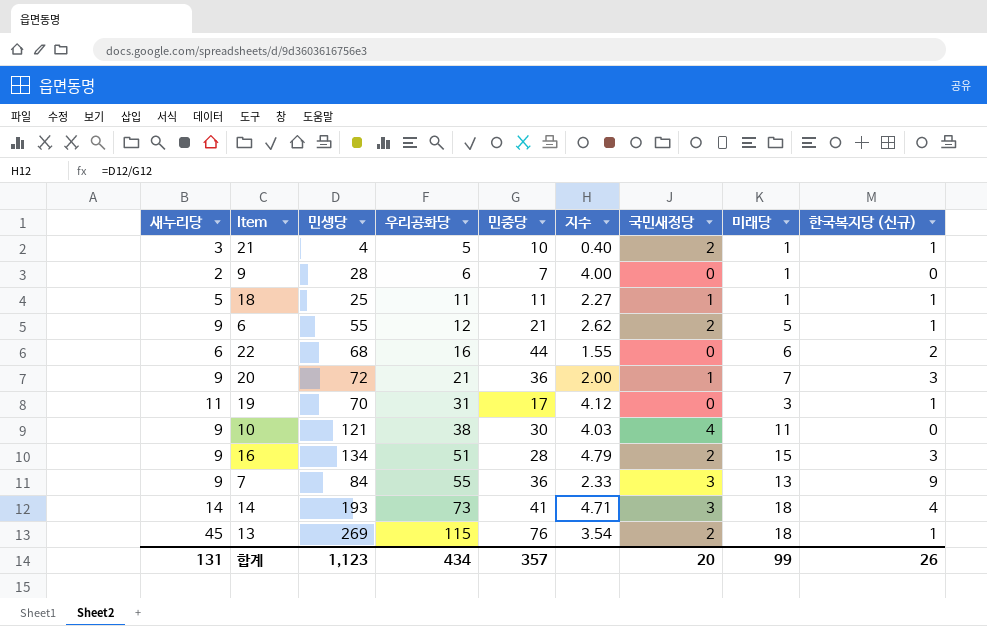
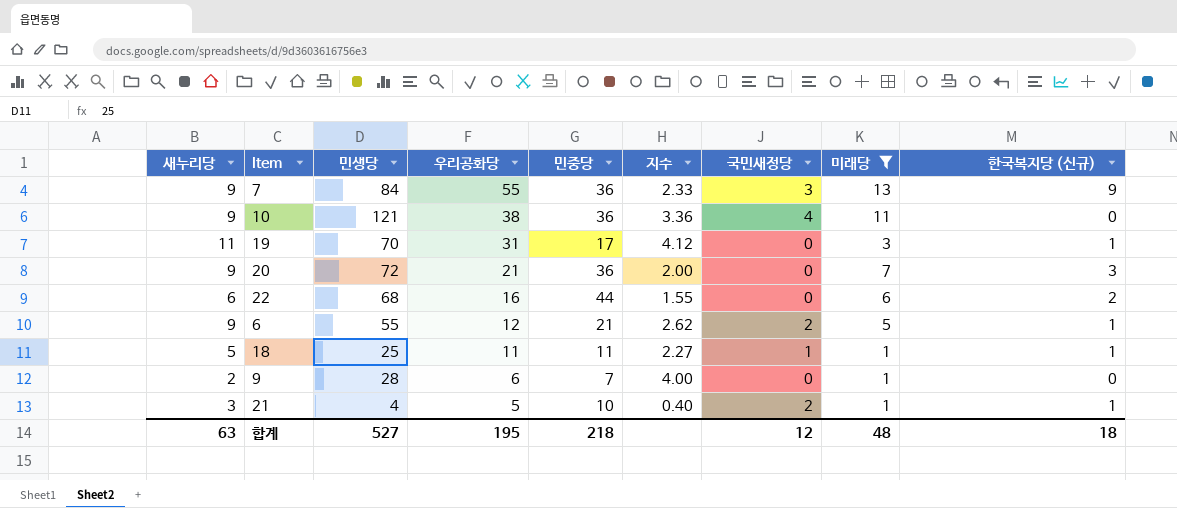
filter: none -> 미래당 <= 13
row order: 우리공화당 ascending -> 우리공화당 descending
10 | 민중당: 30 -> 36
10 | 지수: 4.03 -> 3.36
20 | 국민새정당: 1 -> 0
합계 | 새누리당: 131 -> 63
합계 | 민생당: 1,123 -> 527
합계 | 우리공화당: 434 -> 195
합계 | 민중당: 357 -> 218
합계 | 국민새정당: 20 -> 12
합계 | 미래당: 99 -> 48
합계 | 한국복지당 (신규): 26 -> 18

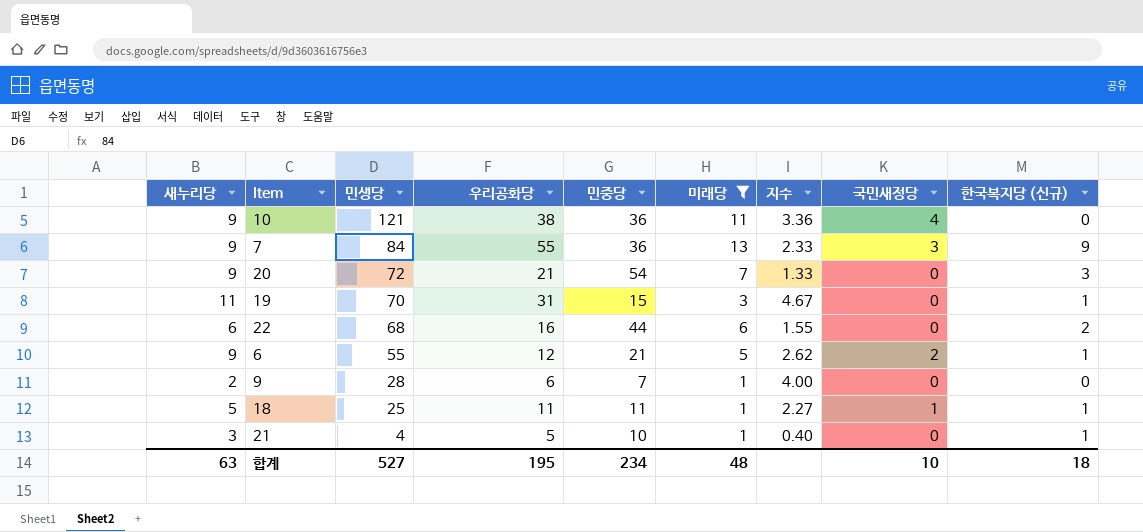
row order: 우리공화당 descending -> 민생당 descending
column 미래당 | position: 8 -> 6
20 | 민중당: 36 -> 54
20 | 지수: 2.00 -> 1.33
19 | 민중당: 17 -> 15
19 | 지수: 4.12 -> 4.67
21 | 국민새정당: 2 -> 0
합계 | 민중당: 218 -> 234
합계 | 국민새정당: 12 -> 10

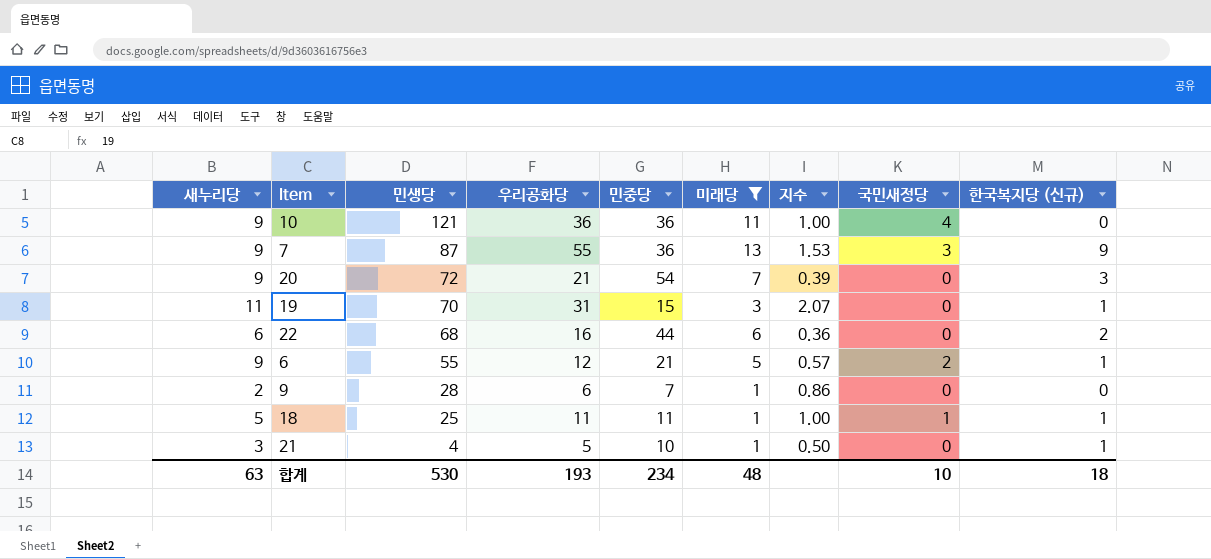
column 지수 | formula: [민생당] / [민중당] -> [우리공화당] / [민중당]
10 | 우리공화당: 38 -> 36
7 | 민생당: 84 -> 87
합계 | 민생당: 527 -> 530
합계 | 우리공화당: 195 -> 193

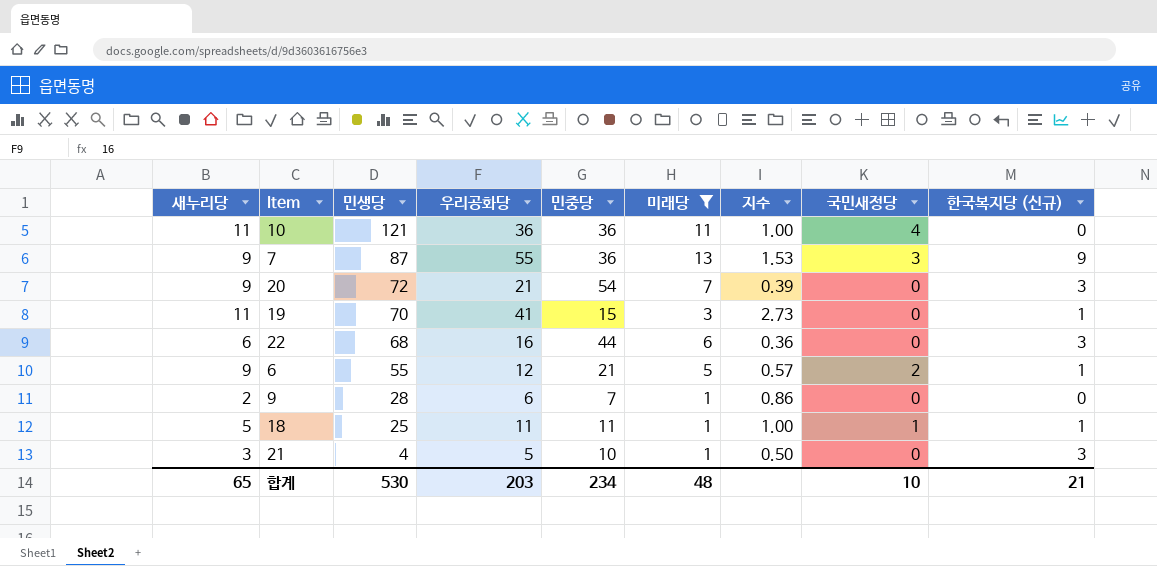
10 | 새누리당: 9 -> 11
19 | 우리공화당: 31 -> 41
19 | 지수: 2.07 -> 2.73
22 | 한국복지당 (신규): 2 -> 3
21 | 한국복지당 (신규): 1 -> 3
합계 | 새누리당: 63 -> 65
합계 | 우리공화당: 193 -> 203
합계 | 한국복지당 (신규): 18 -> 21

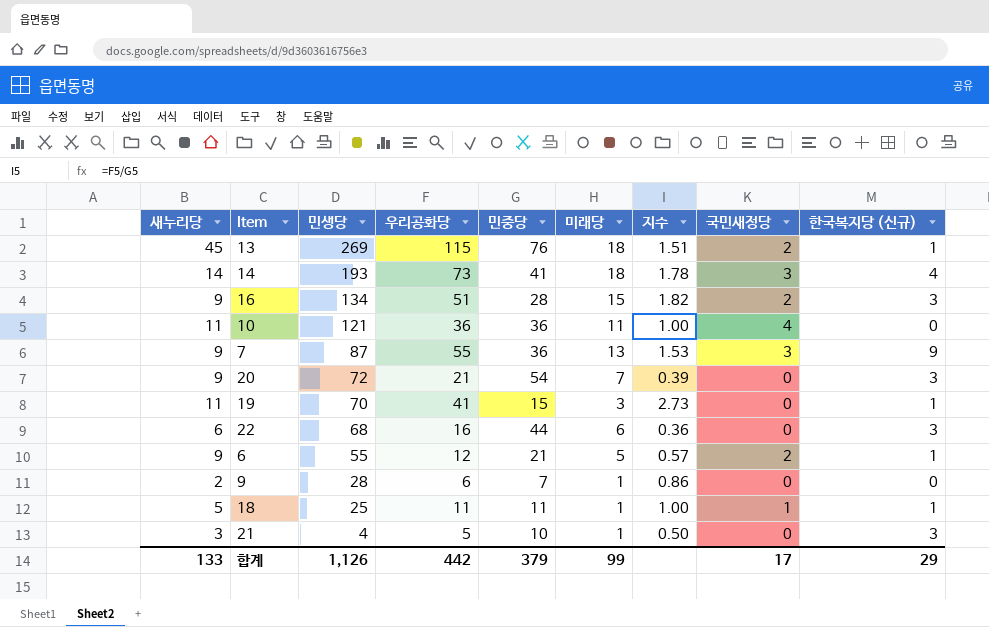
filter: 미래당 <= 13 -> none
합계 | 새누리당: 65 -> 133
합계 | 민생당: 530 -> 1,126
합계 | 우리공화당: 203 -> 442
합계 | 민중당: 234 -> 379
합계 | 미래당: 48 -> 99
합계 | 국민새정당: 10 -> 17
합계 | 한국복지당 (신규): 21 -> 29

